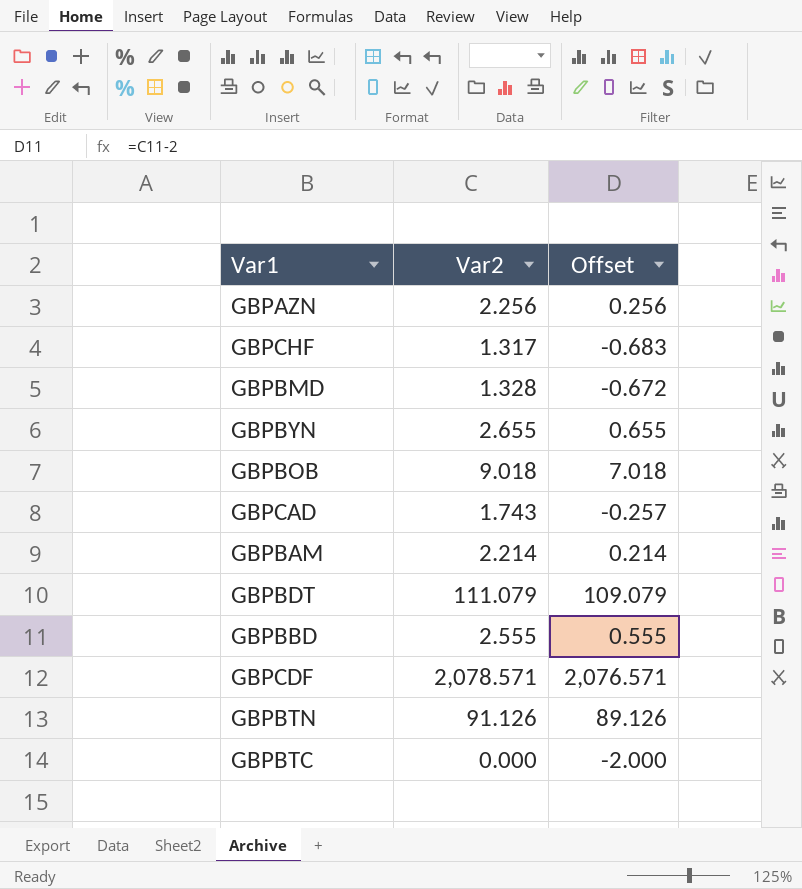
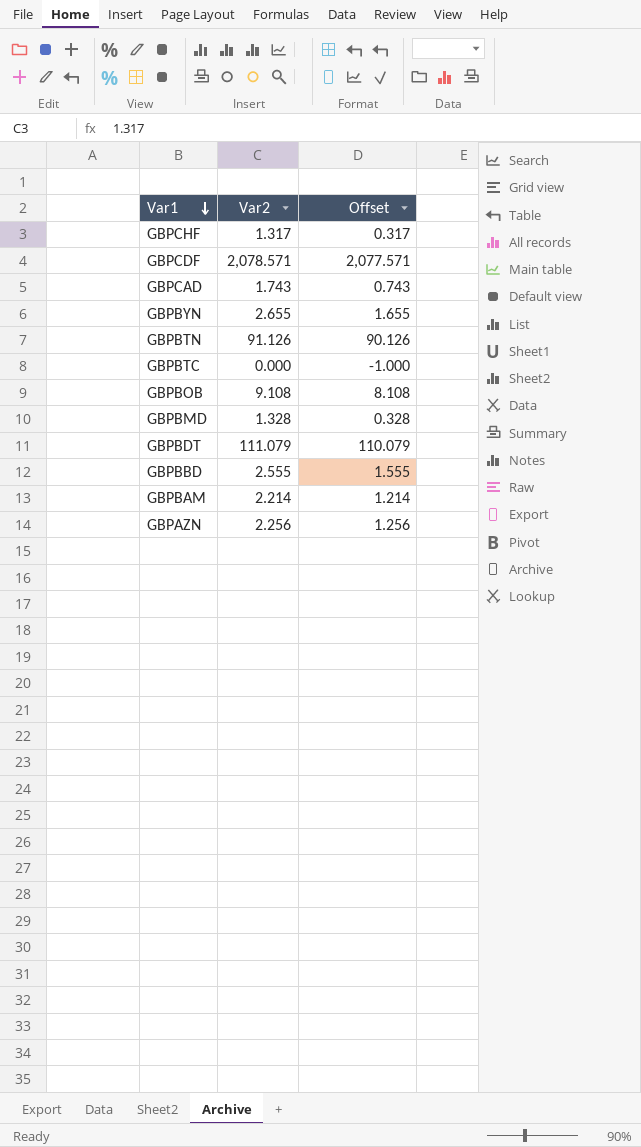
row order: none -> Var1 descending
column Offset | formula: [Var2] - 2 -> [Var2] - 1
GBPBOB | Var2: 9.018 -> 9.108

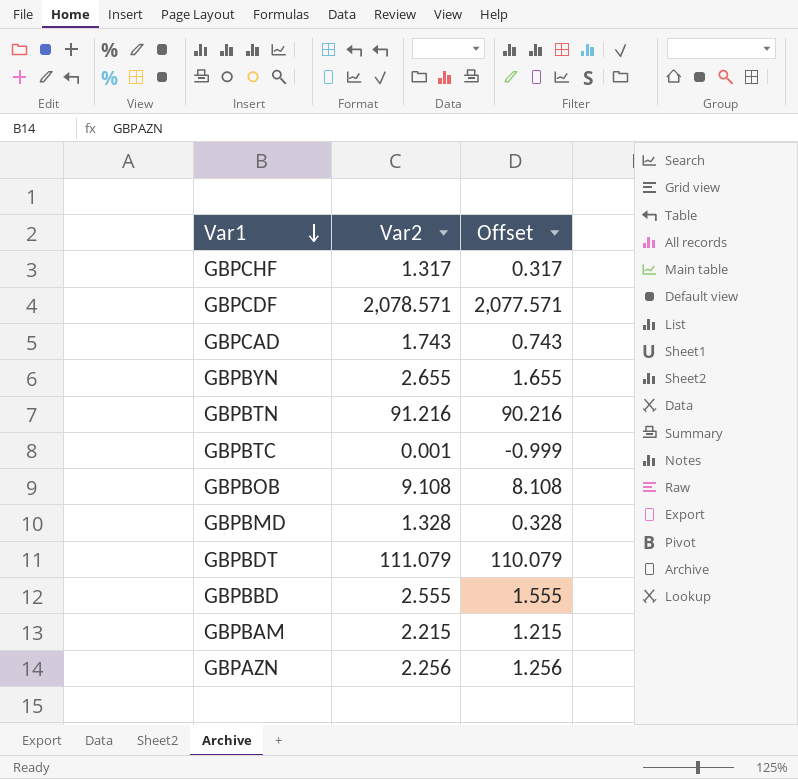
GBPBTN | Var2: 91.126 -> 91.216
GBPBTN | Offset: 90.126 -> 90.216
GBPBTC | Var2: 0.000 -> 0.001
GBPBTC | Offset: -1.000 -> -0.999
GBPBAM | Var2: 2.214 -> 2.215
GBPBAM | Offset: 1.214 -> 1.215

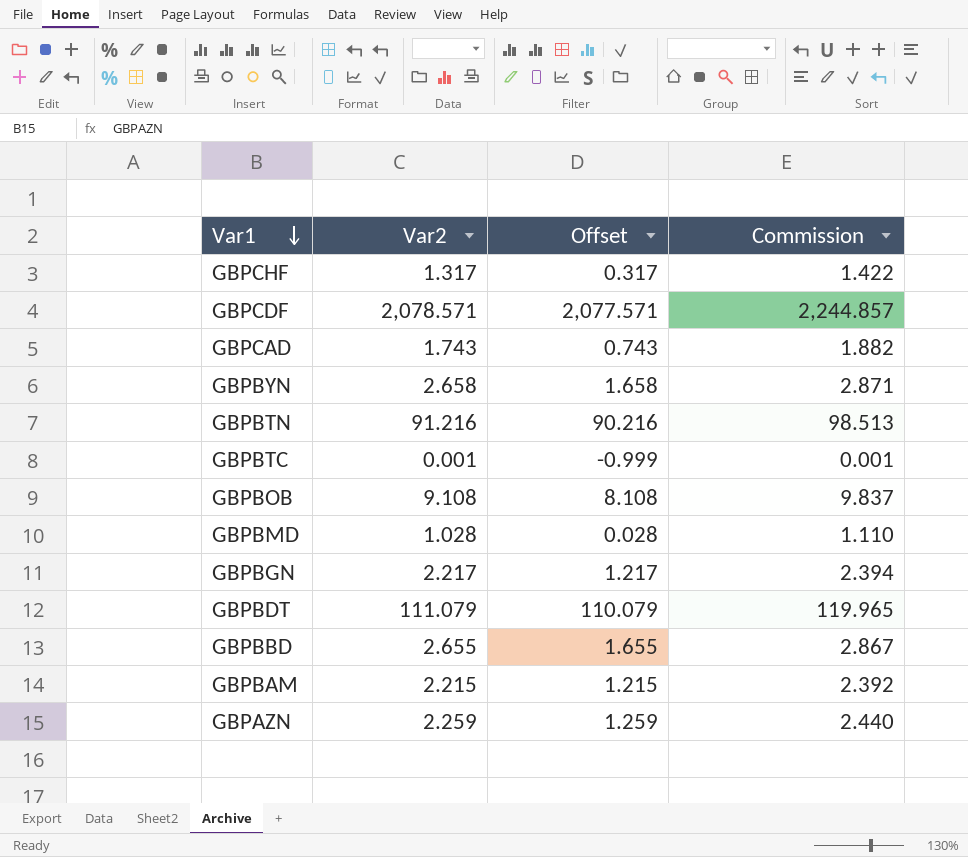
column Commission | formula: none -> [Var2] * 1.08
GBPBYN | Var2: 2.655 -> 2.658
GBPBYN | Offset: 1.655 -> 1.658
GBPBMD | Var2: 1.328 -> 1.028
GBPBMD | Offset: 0.328 -> 0.028
row GBPBGN: none -> 2.217 | 1.217 | 2.394
GBPBBD | Var2: 2.555 -> 2.655
GBPBBD | Offset: 1.555 -> 1.655
GBPAZN | Var2: 2.256 -> 2.259
GBPAZN | Offset: 1.256 -> 1.259

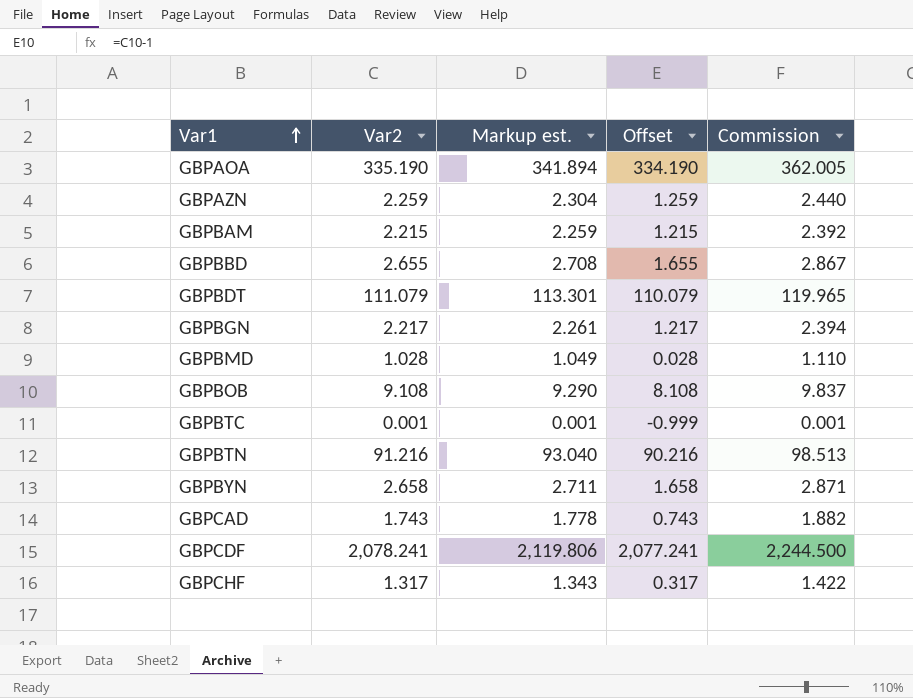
row order: Var1 descending -> Var1 ascending
column Markup est. | formula: none -> [Var2] * 1.02
row GBPAOA: none -> 335.190 | 341.894 | 334.190 | 362.005
GBPCDF | Var2: 2,078.571 -> 2,078.241
GBPCDF | Offset: 2,077.571 -> 2,077.241
GBPCDF | Commission: 2,244.857 -> 2,244.500

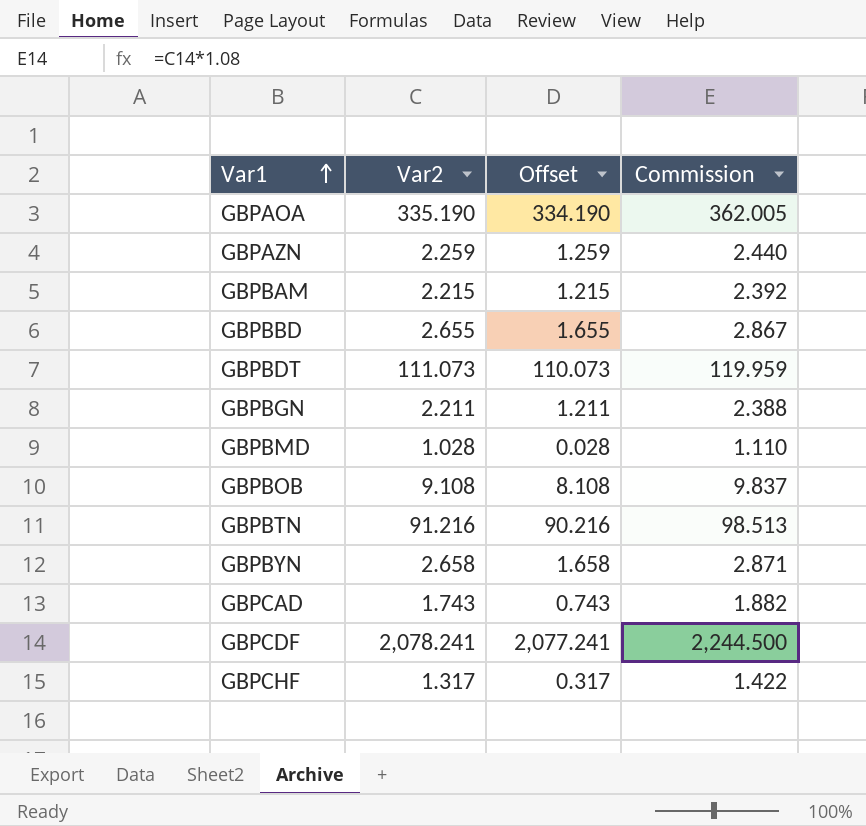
column Markup est. | formula: [Var2] * 1.02 -> none
row GBPBTC: 0.001 | 0.001 | -0.999 | 0.001 -> none
GBPBDT | Var2: 111.079 -> 111.073
GBPBDT | Offset: 110.079 -> 110.073
GBPBDT | Commission: 119.965 -> 119.959
GBPBGN | Var2: 2.217 -> 2.211
GBPBGN | Offset: 1.217 -> 1.211
GBPBGN | Commission: 2.394 -> 2.388

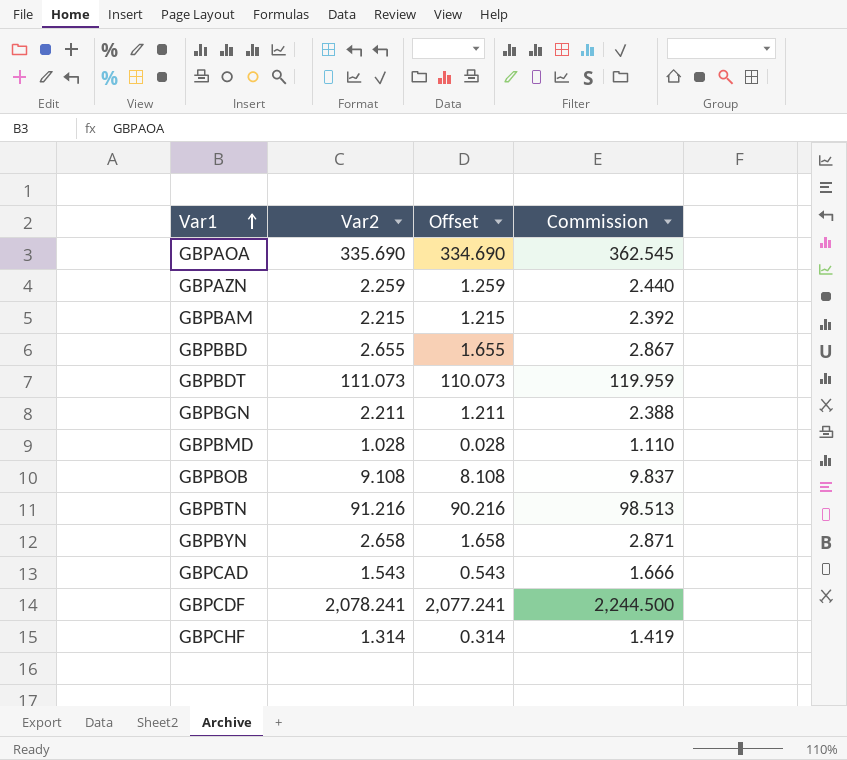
GBPAOA | Var2: 335.190 -> 335.690
GBPAOA | Offset: 334.190 -> 334.690
GBPAOA | Commission: 362.005 -> 362.545
GBPCAD | Var2: 1.743 -> 1.543
GBPCAD | Offset: 0.743 -> 0.543
GBPCAD | Commission: 1.882 -> 1.666
GBPCHF | Var2: 1.317 -> 1.314
GBPCHF | Offset: 0.317 -> 0.314
GBPCHF | Commission: 1.422 -> 1.419

